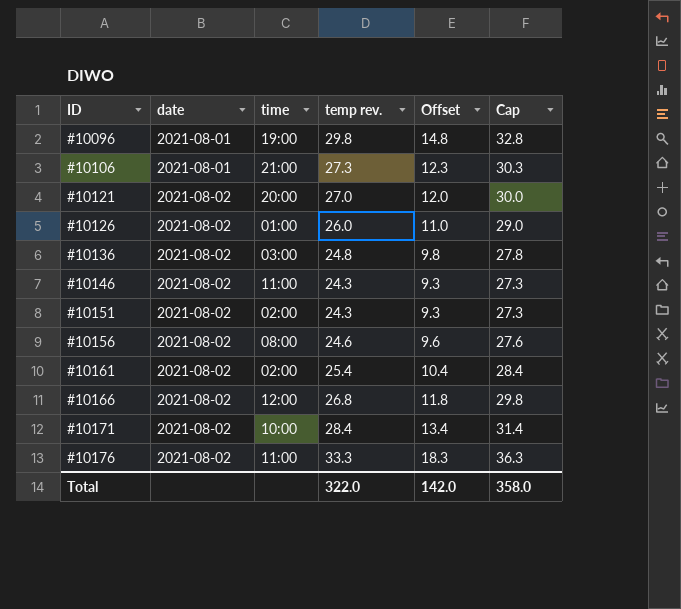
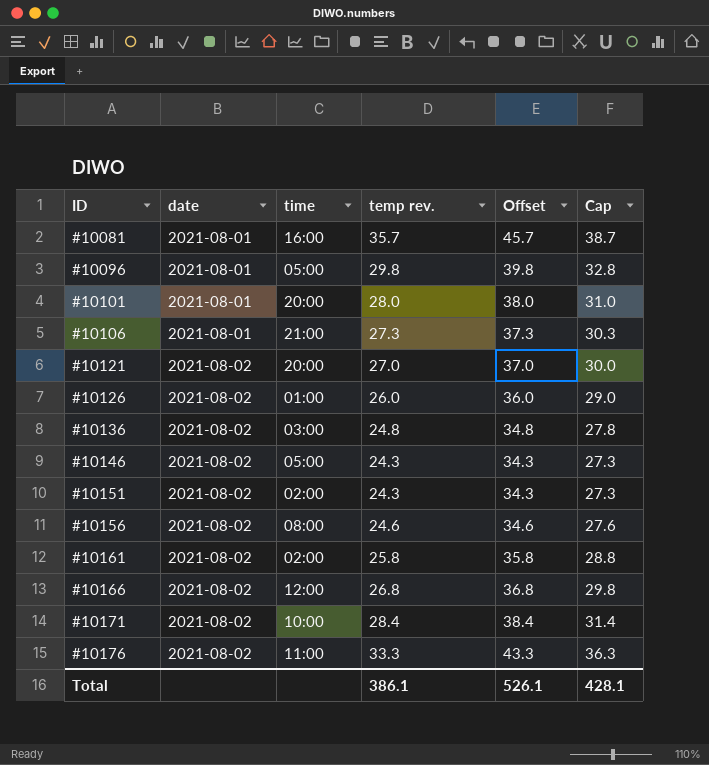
column Offset | formula: [temp rev.] - 15 -> [temp rev.] + 10
row #10081: none -> 2021-08-01 | 16:00 | 35.7 | 45.7 | 38.7
#10096 | time: 19:00 -> 05:00
row #10101: none -> 2021-08-01 | 20:00 | 28.0 | 38.0 | 31.0
#10146 | time: 11:00 -> 05:00
#10161 | temp rev.: 25.4 -> 25.8
#10161 | Cap: 28.4 -> 28.8
Total | temp rev.: 322.0 -> 386.1
Total | Offset: 142.0 -> 526.1
Total | Cap: 358.0 -> 428.1

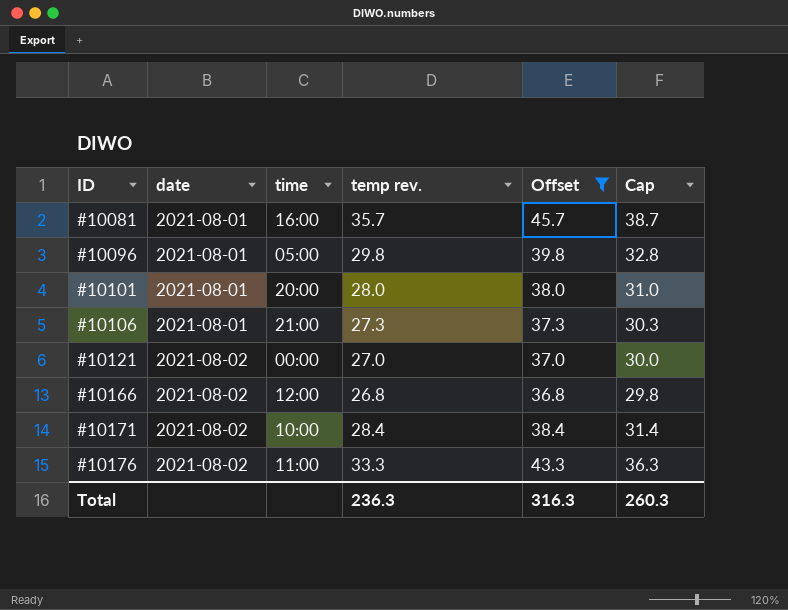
filter: none -> Offset >= 36.8
#10121 | time: 20:00 -> 00:00
Total | temp rev.: 386.1 -> 236.3
Total | Offset: 526.1 -> 316.3
Total | Cap: 428.1 -> 260.3

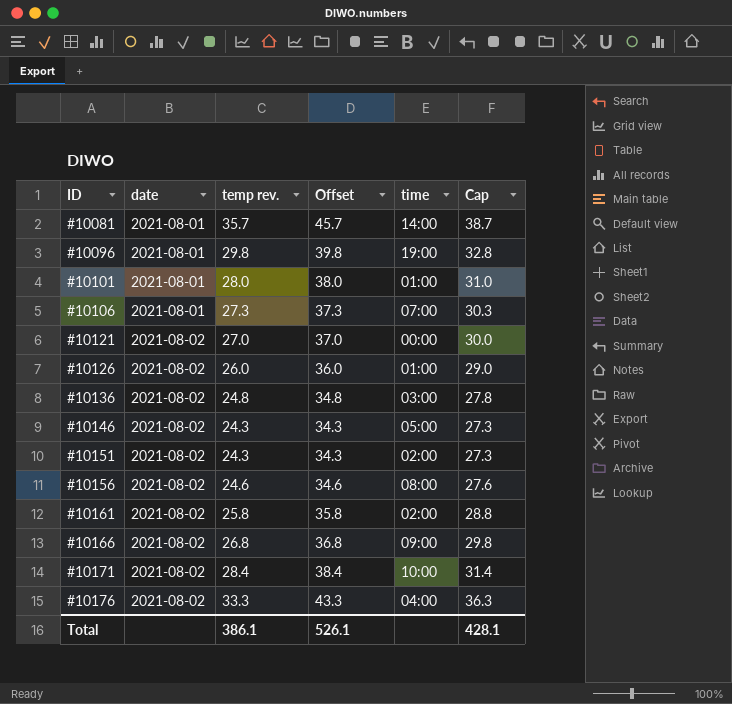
filter: Offset >= 36.8 -> none
column time | position: 3 -> 5
#10081 | time: 16:00 -> 14:00
#10096 | time: 05:00 -> 19:00
#10101 | time: 20:00 -> 01:00
#10106 | time: 21:00 -> 07:00
#10166 | time: 12:00 -> 09:00
#10176 | time: 11:00 -> 04:00
Total | temp rev.: 236.3 -> 386.1
Total | Offset: 316.3 -> 526.1
Total | Cap: 260.3 -> 428.1

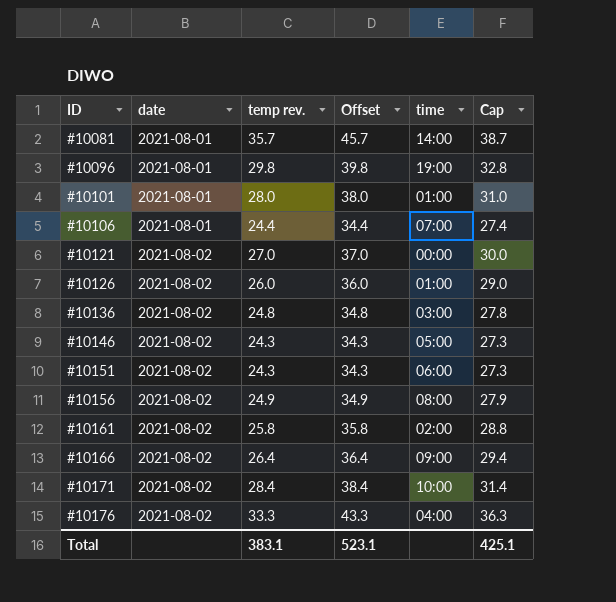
#10106 | temp rev.: 27.3 -> 24.4
#10106 | Offset: 37.3 -> 34.4
#10106 | Cap: 30.3 -> 27.4
#10151 | time: 02:00 -> 06:00
#10156 | temp rev.: 24.6 -> 24.9
#10156 | Offset: 34.6 -> 34.9
#10156 | Cap: 27.6 -> 27.9
#10166 | temp rev.: 26.8 -> 26.4
#10166 | Offset: 36.8 -> 36.4
#10166 | Cap: 29.8 -> 29.4
Total | temp rev.: 386.1 -> 383.1
Total | Offset: 526.1 -> 523.1
Total | Cap: 428.1 -> 425.1

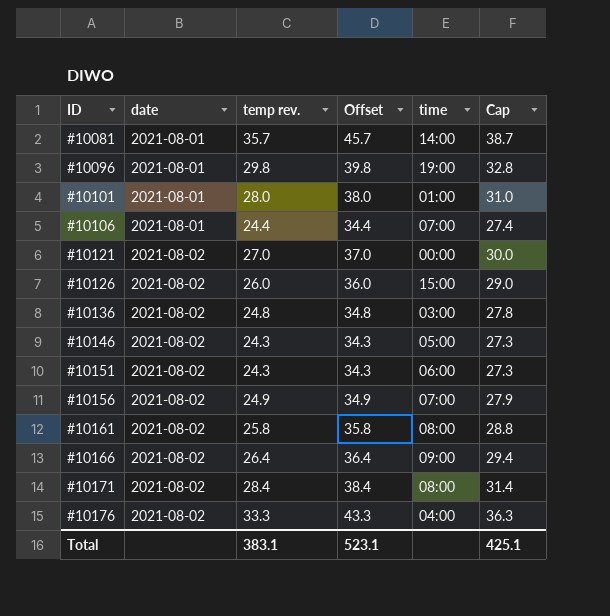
#10126 | time: 01:00 -> 15:00
#10156 | time: 08:00 -> 07:00
#10161 | time: 02:00 -> 08:00
#10171 | time: 10:00 -> 08:00

